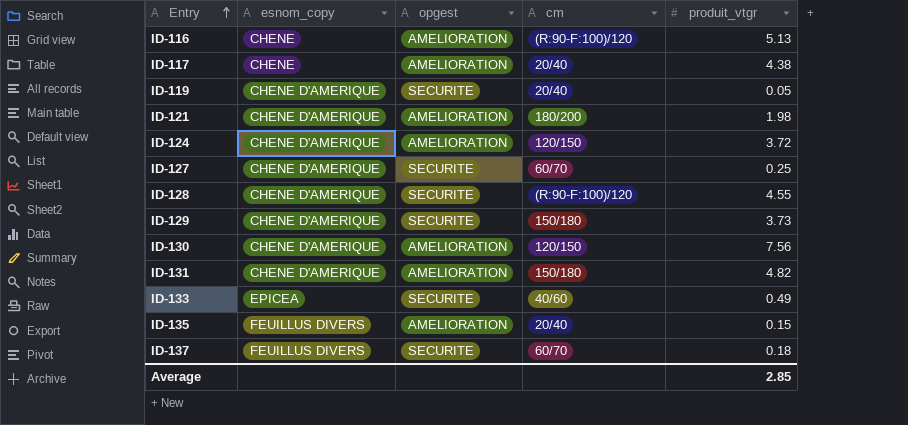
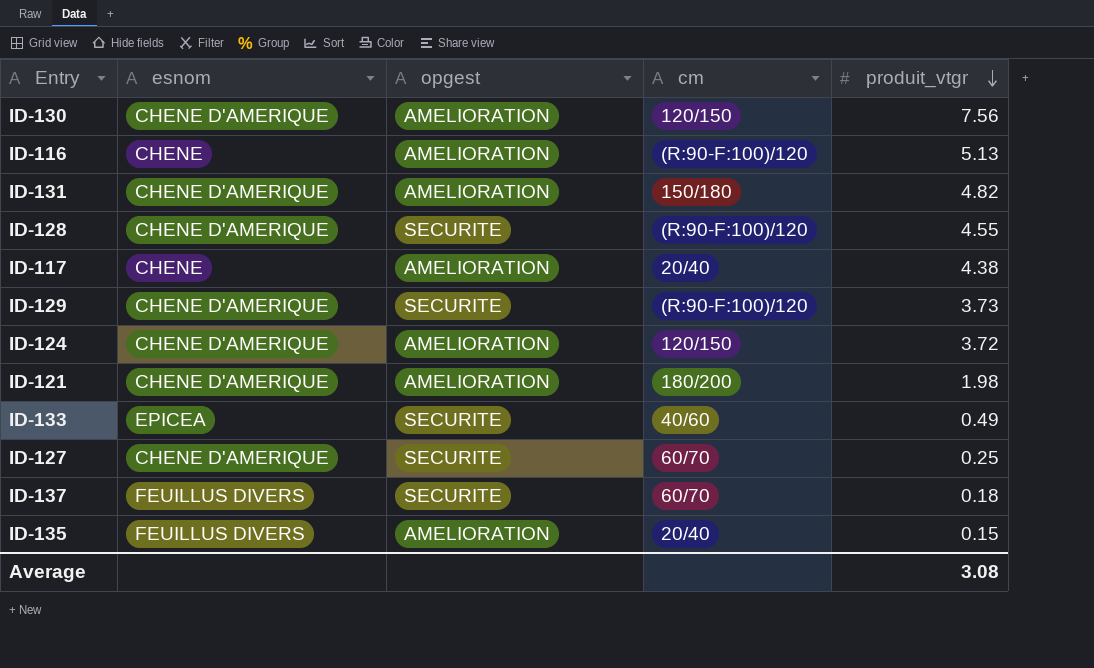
row order: Entry ascending -> produit_vtgr descending
column name: esnom_copy -> esnom
row ID-119: CHENE D'AMERIQUE | SECURITE | 20/40 | 0.05 -> none
ID-129 | cm: 150/180 -> (R:90-F:100)/120
Average | produit_vtgr: 2.85 -> 3.08

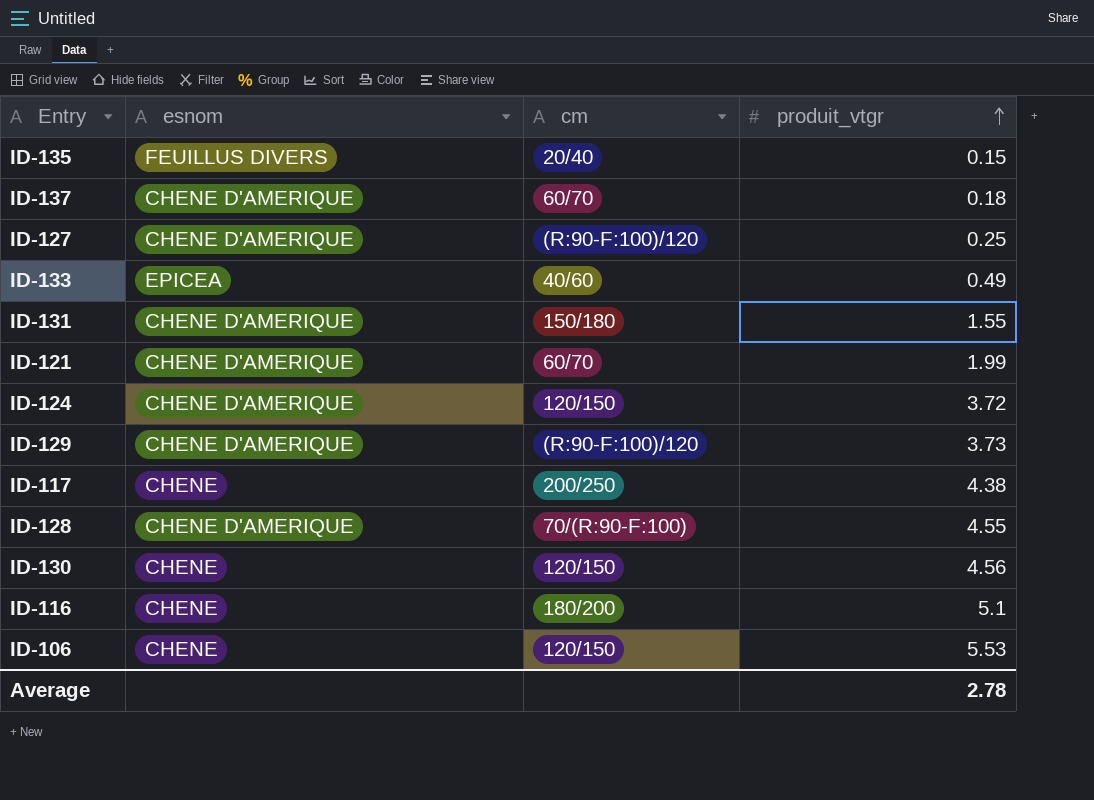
row order: produit_vtgr descending -> produit_vtgr ascending
column opgest | position: 3 -> none
ID-137 | esnom: FEUILLUS DIVERS -> CHENE D'AMERIQUE
ID-127 | cm: 60/70 -> (R:90-F:100)/120
ID-131 | produit_vtgr: 4.82 -> 1.55
ID-121 | cm: 180/200 -> 60/70
ID-121 | produit_vtgr: 1.98 -> 1.99
ID-117 | cm: 20/40 -> 200/250
ID-128 | cm: (R:90-F:100)/120 -> 70/(R:90-F:100)
ID-130 | esnom: CHENE D'AMERIQUE -> CHENE
ID-130 | produit_vtgr: 7.56 -> 4.56
ID-116 | cm: (R:90-F:100)/120 -> 180/200
ID-116 | produit_vtgr: 5.13 -> 5.1
row ID-106: none -> CHENE | 120/150 | 5.53
Average | produit_vtgr: 3.08 -> 2.78

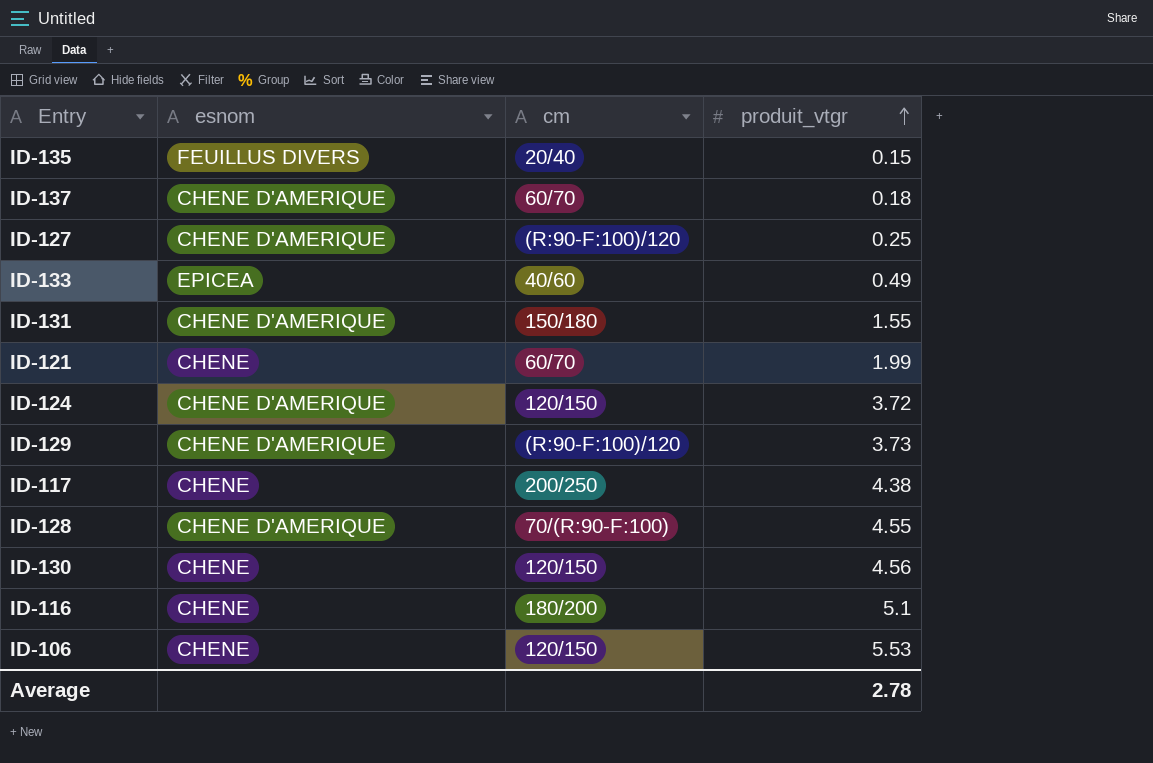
ID-121 | esnom: CHENE D'AMERIQUE -> CHENE

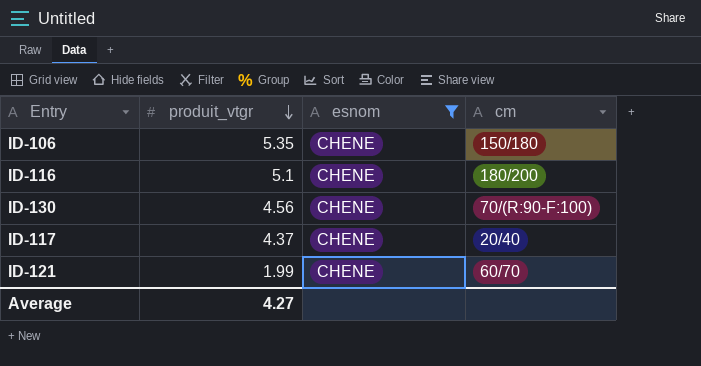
filter: none -> esnom = CHENE
row order: produit_vtgr ascending -> produit_vtgr descending
column produit_vtgr | position: 4 -> 2
ID-106 | produit_vtgr: 5.53 -> 5.35
ID-106 | cm: 120/150 -> 150/180
ID-130 | cm: 120/150 -> 70/(R:90-F:100)
ID-117 | produit_vtgr: 4.38 -> 4.37
ID-117 | cm: 200/250 -> 20/40
Average | produit_vtgr: 2.78 -> 4.27

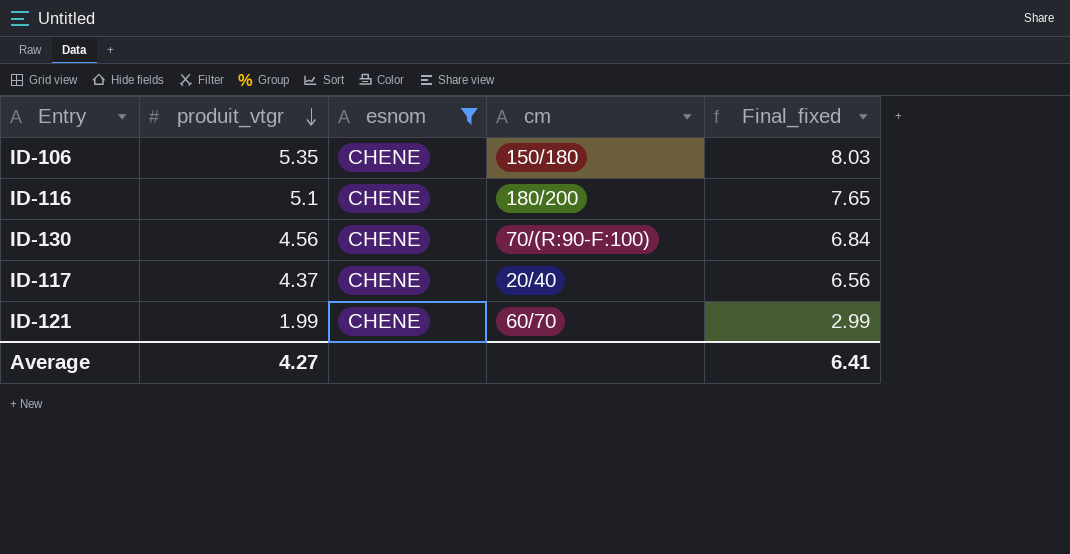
column Final_fixed | formula: none -> [produit_vtgr] * 1.5

